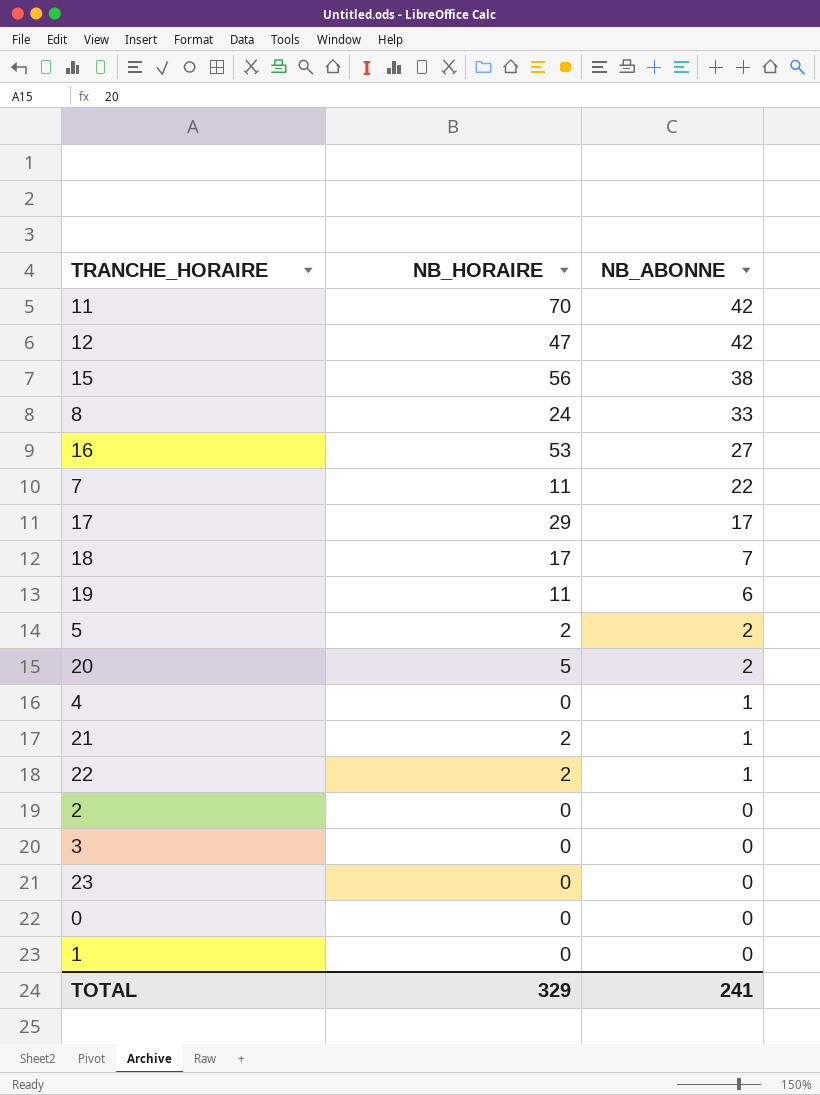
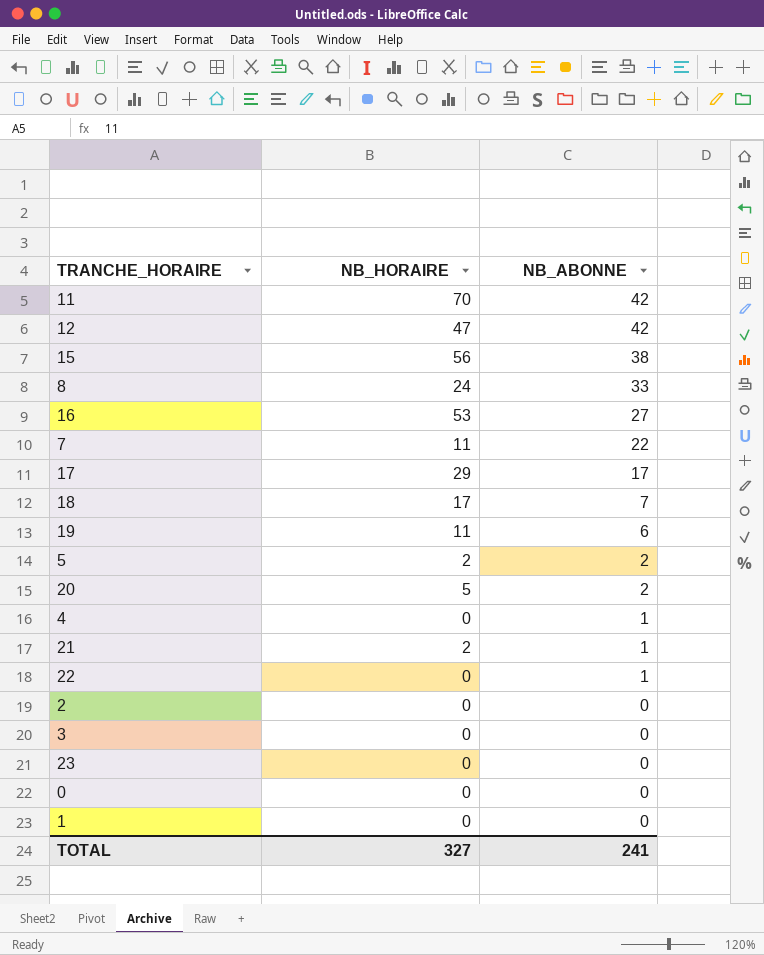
22 | NB_HORAIRE: 2 -> 0
TOTAL | NB_HORAIRE: 329 -> 327

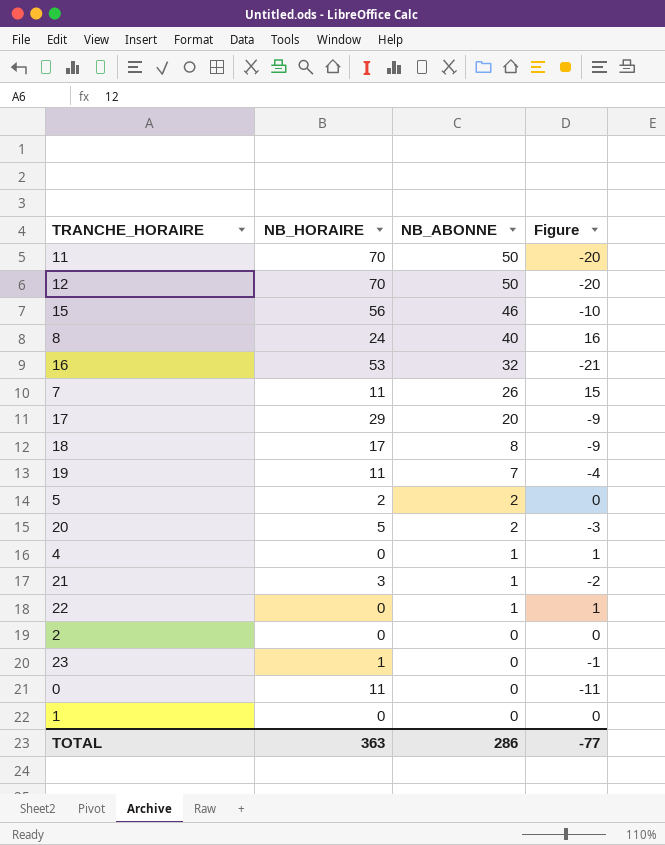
column Figure | formula: none -> [NB_ABONNE] - [NB_HORAIRE]
row 3: 0 | 0 -> none
11 | NB_ABONNE: 42 -> 50
12 | NB_HORAIRE: 47 -> 70
12 | NB_ABONNE: 42 -> 50
15 | NB_ABONNE: 38 -> 46
8 | NB_ABONNE: 33 -> 40
16 | NB_ABONNE: 27 -> 32
7 | NB_ABONNE: 22 -> 26
17 | NB_ABONNE: 17 -> 20
18 | NB_ABONNE: 7 -> 8
19 | NB_ABONNE: 6 -> 7
21 | NB_HORAIRE: 2 -> 3
23 | NB_HORAIRE: 0 -> 1
0 | NB_HORAIRE: 0 -> 11
TOTAL | NB_HORAIRE: 327 -> 363
TOTAL | NB_ABONNE: 241 -> 286

